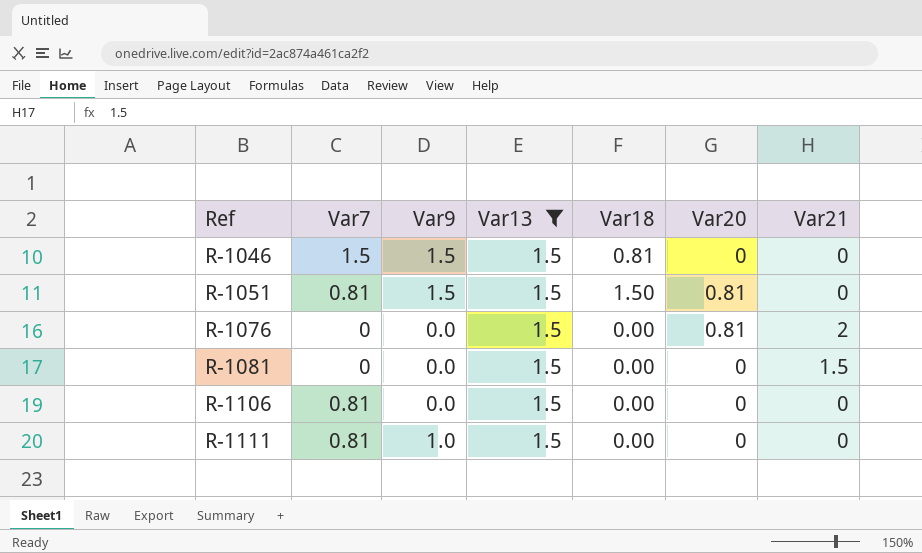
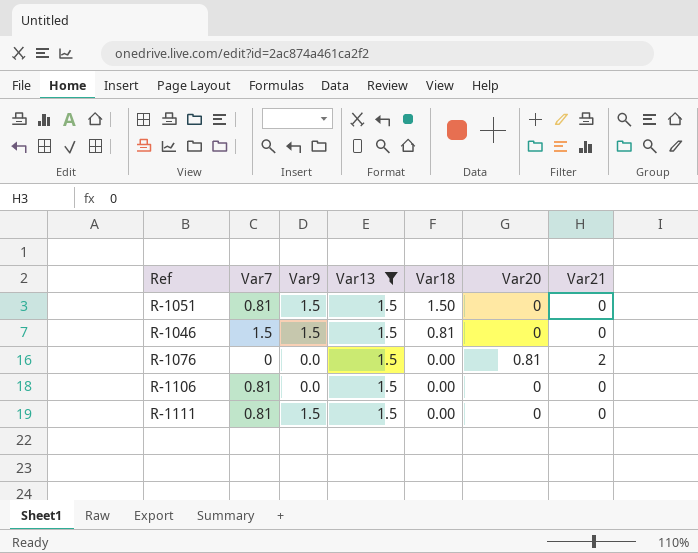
row order: Ref ascending -> Var18 descending
row R-1081: 0 | 0.0 | 1.5 | 0.00 | 0 | 1.5 -> none
R-1051 | Var20: 0.81 -> 0
R-1111 | Var9: 1.0 -> 1.5

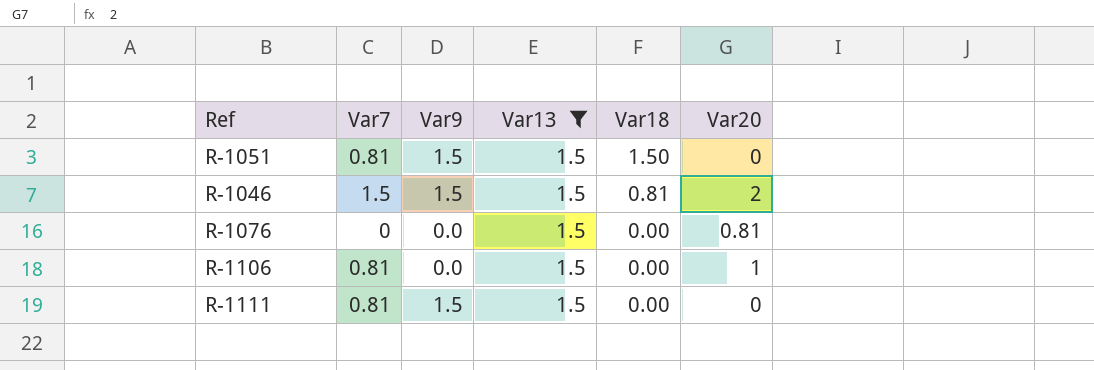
column Var21 | position: 7 -> none
R-1046 | Var20: 0 -> 2
R-1106 | Var20: 0 -> 1

